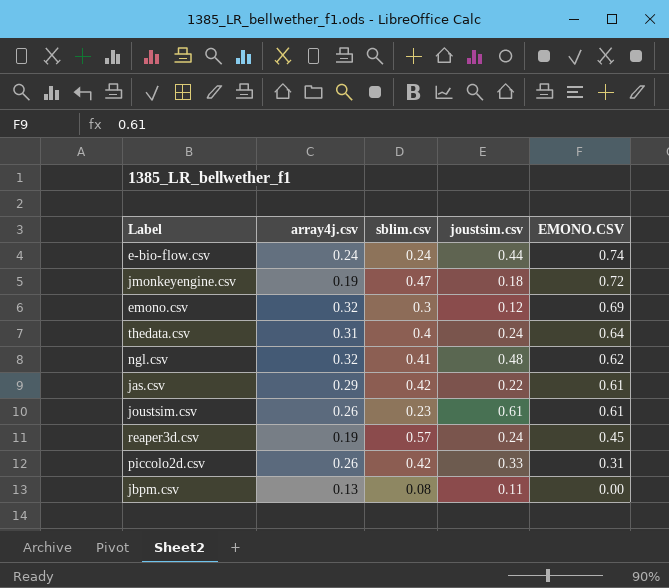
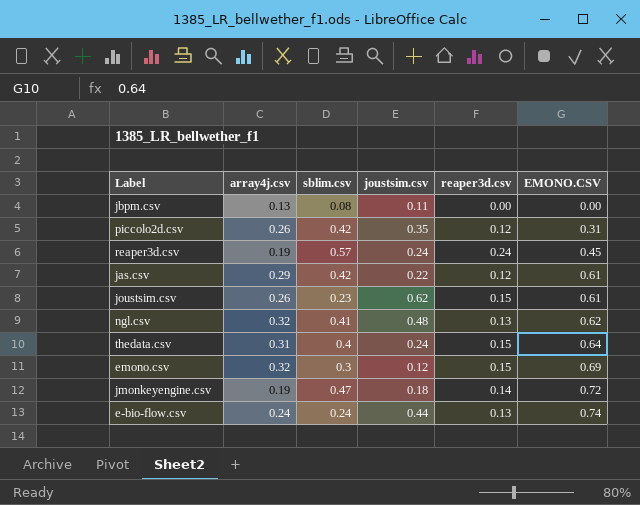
row order: EMONO.CSV descending -> EMONO.CSV ascending
column reaper3d.csv | position: none -> 5
piccolo2d.csv | joustsim.csv: 0.33 -> 0.35
joustsim.csv | joustsim.csv: 0.61 -> 0.62

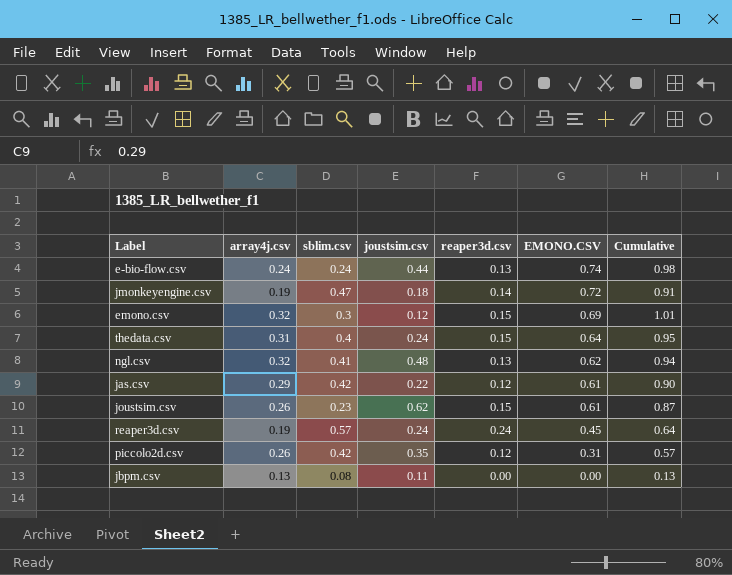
row order: EMONO.CSV ascending -> EMONO.CSV descending
column Cumulative | formula: none -> [array4j.csv] + [EMONO.CSV]

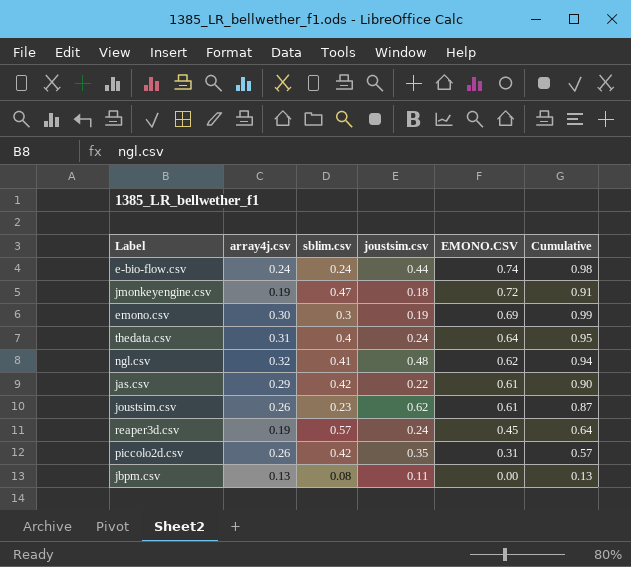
column reaper3d.csv | position: 5 -> none
emono.csv | array4j.csv: 0.32 -> 0.30
emono.csv | joustsim.csv: 0.12 -> 0.19
emono.csv | Cumulative: 1.01 -> 0.99

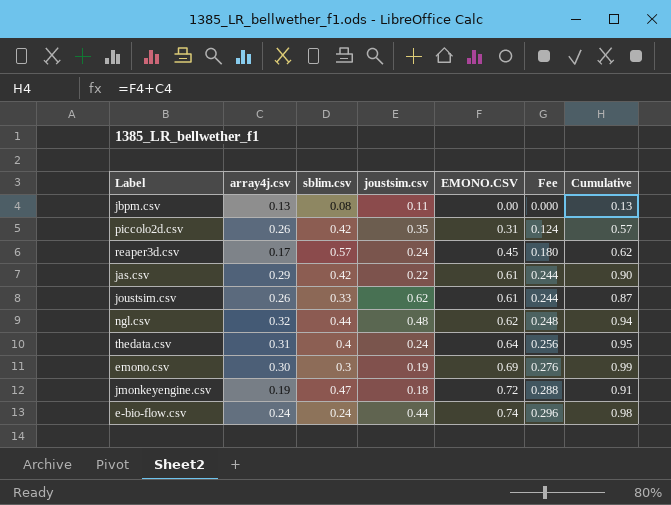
row order: EMONO.CSV descending -> EMONO.CSV ascending
column Fee | formula: none -> [EMONO.CSV] * 0.4
reaper3d.csv | array4j.csv: 0.19 -> 0.17
reaper3d.csv | Cumulative: 0.64 -> 0.62
joustsim.csv | sblim.csv: 0.23 -> 0.33
ngl.csv | sblim.csv: 0.41 -> 0.44

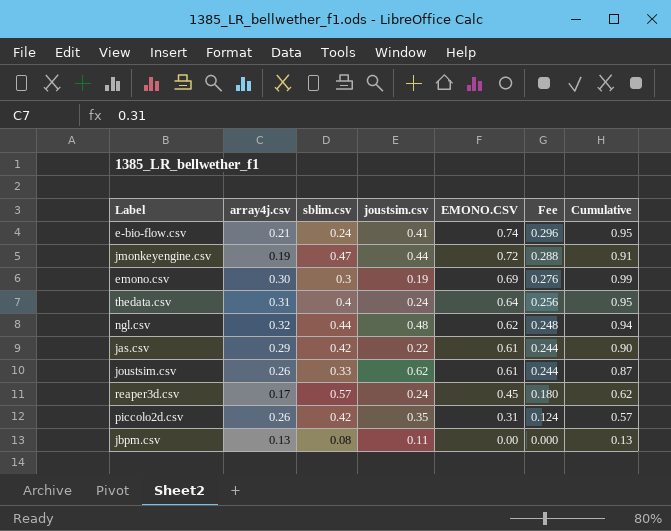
row order: EMONO.CSV ascending -> EMONO.CSV descending
e-bio-flow.csv | array4j.csv: 0.24 -> 0.21
e-bio-flow.csv | joustsim.csv: 0.44 -> 0.41
e-bio-flow.csv | Cumulative: 0.98 -> 0.95
jmonkeyengine.csv | joustsim.csv: 0.18 -> 0.44

